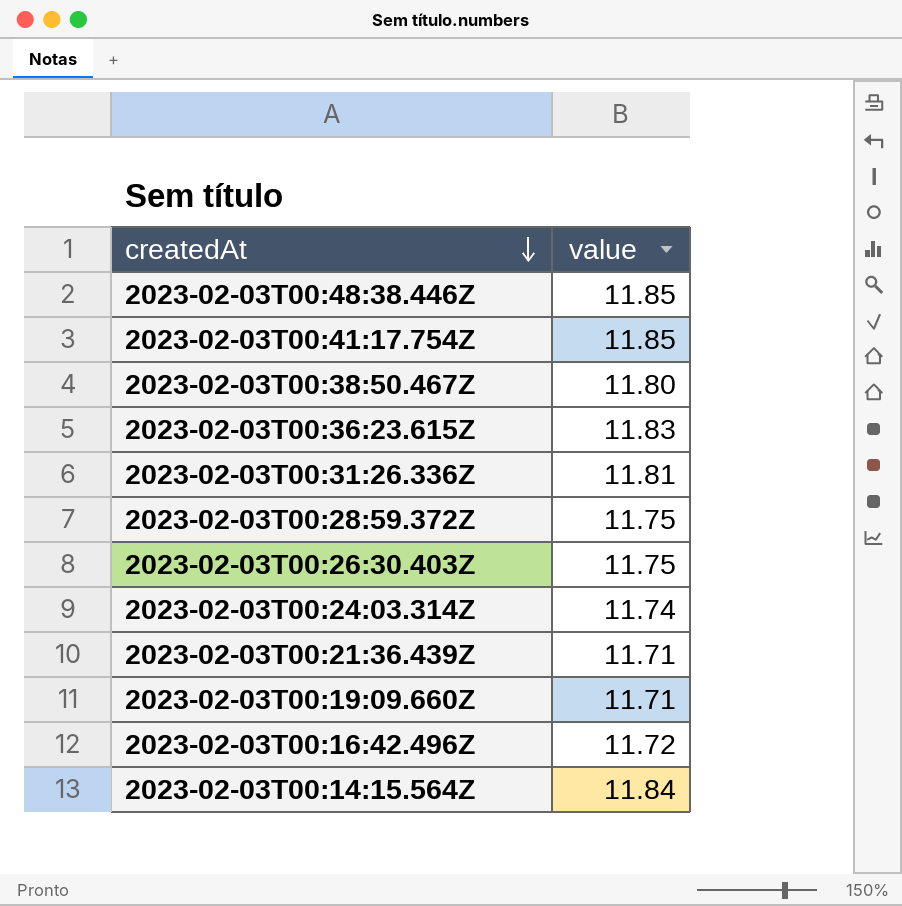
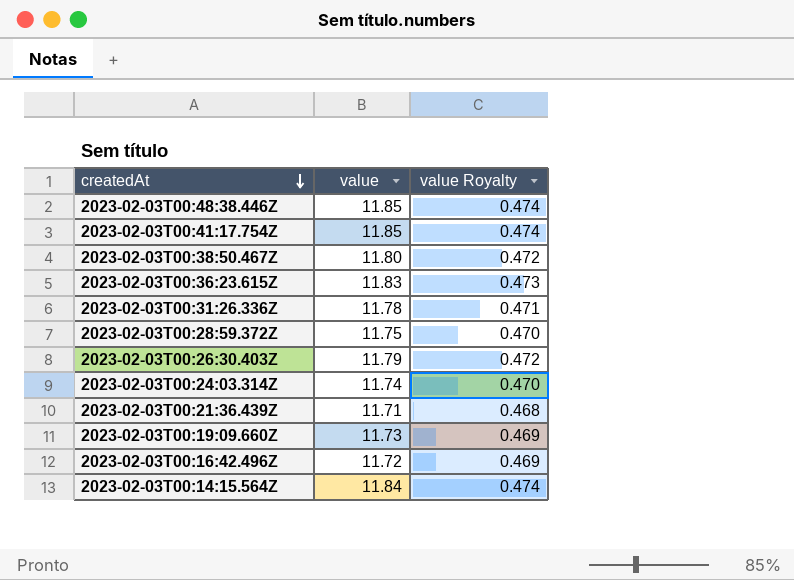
column value Royalty | formula: none -> [value] * 0.04
2023-02-03T00:31:26.336Z | value: 11.81 -> 11.78
2023-02-03T00:26:30.403Z | value: 11.75 -> 11.79
2023-02-03T00:19:09.660Z | value: 11.71 -> 11.73

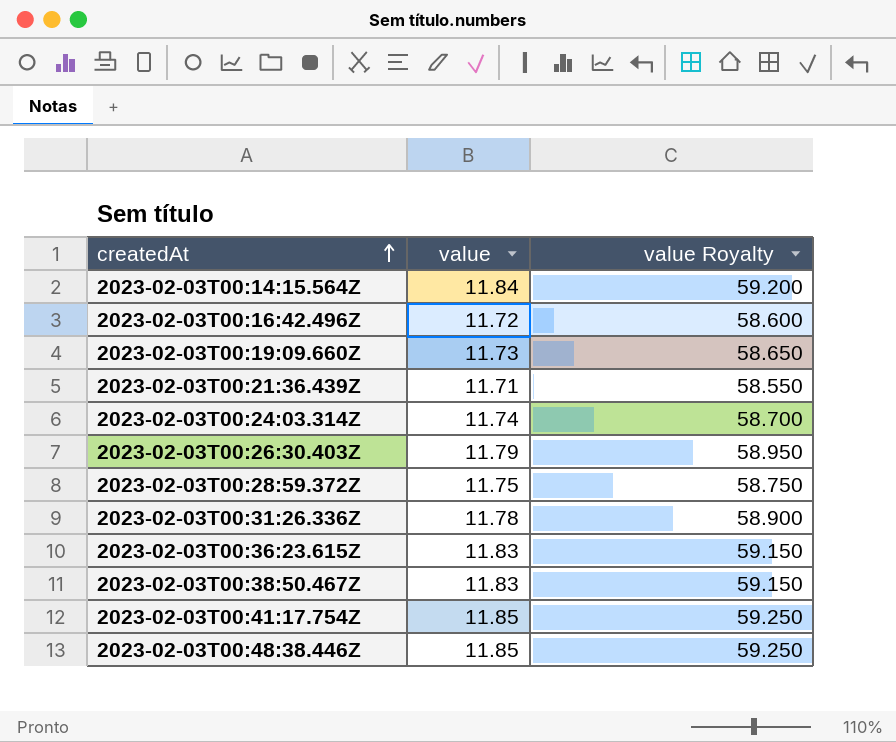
row order: createdAt descending -> createdAt ascending
column value Royalty | formula: [value] * 0.04 -> [value] * 5
2023-02-03T00:38:50.467Z | value: 11.80 -> 11.83

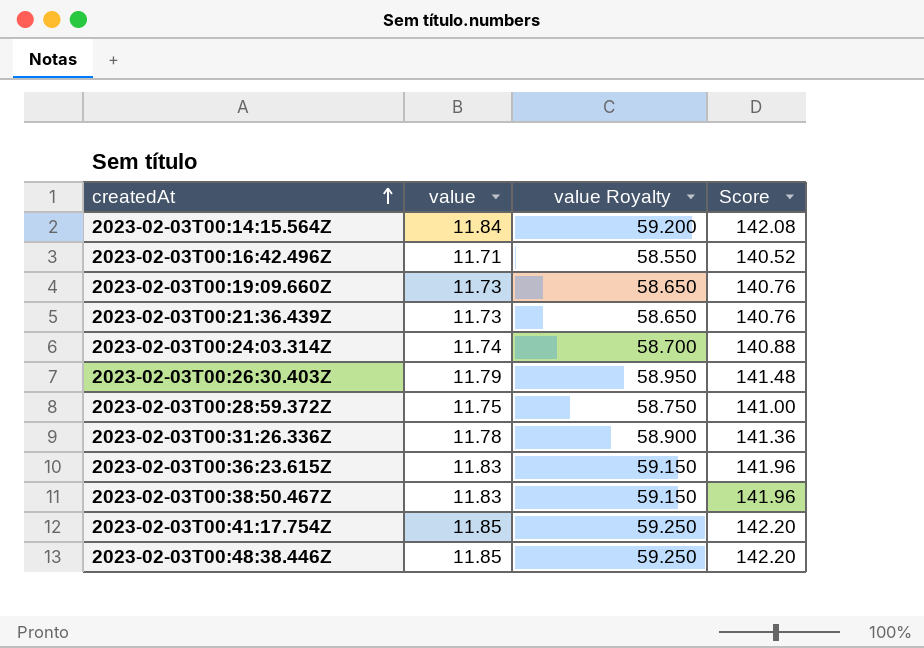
column Score | formula: none -> [value] * 12
2023-02-03T00:16:42.496Z | value: 11.72 -> 11.71
2023-02-03T00:16:42.496Z | value Royalty: 58.600 -> 58.550
2023-02-03T00:21:36.439Z | value: 11.71 -> 11.73
2023-02-03T00:21:36.439Z | value Royalty: 58.550 -> 58.650

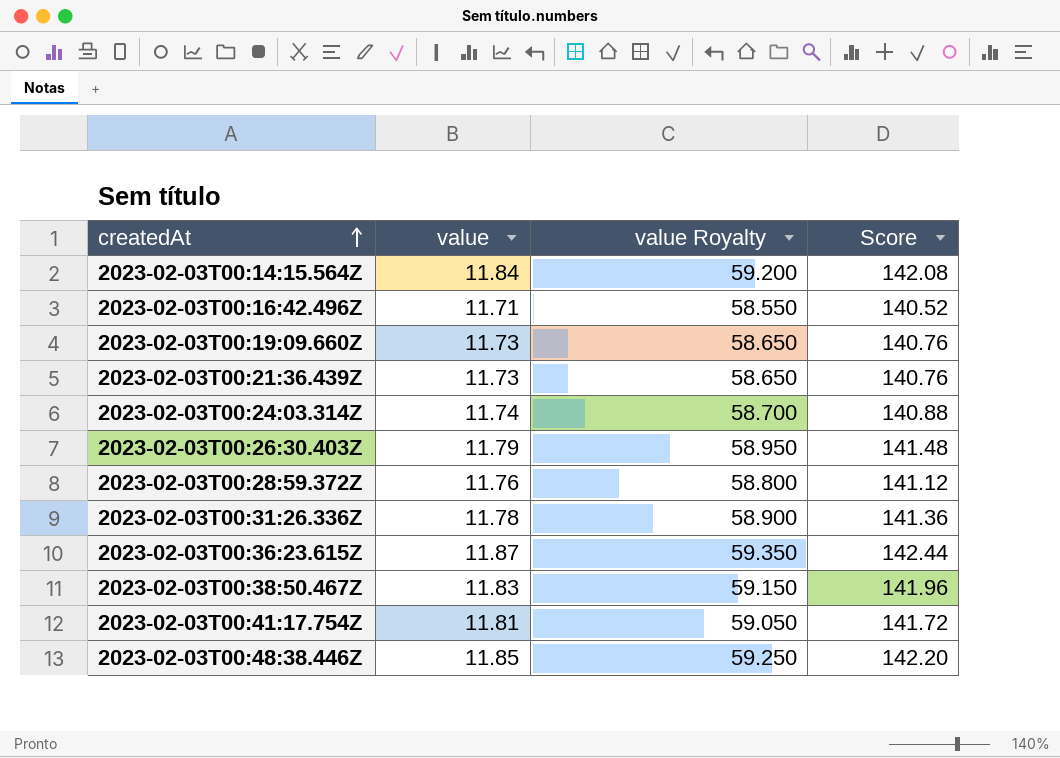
2023-02-03T00:28:59.372Z | value: 11.75 -> 11.76
2023-02-03T00:28:59.372Z | value Royalty: 58.750 -> 58.800
2023-02-03T00:28:59.372Z | Score: 141.00 -> 141.12
2023-02-03T00:36:23.615Z | value: 11.83 -> 11.87
2023-02-03T00:36:23.615Z | value Royalty: 59.150 -> 59.350
2023-02-03T00:36:23.615Z | Score: 141.96 -> 142.44
2023-02-03T00:41:17.754Z | value: 11.85 -> 11.81
2023-02-03T00:41:17.754Z | value Royalty: 59.250 -> 59.050
2023-02-03T00:41:17.754Z | Score: 142.20 -> 141.72

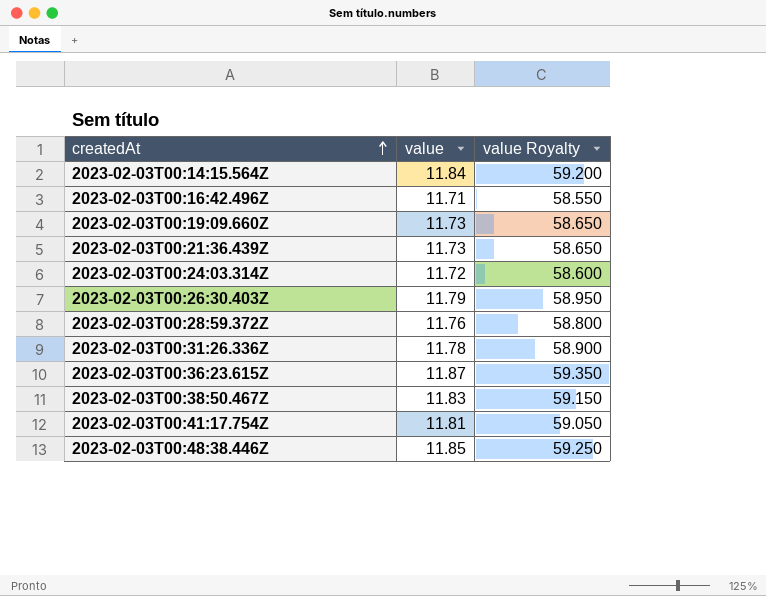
column Score | formula: [value] * 12 -> none
2023-02-03T00:24:03.314Z | value: 11.74 -> 11.72
2023-02-03T00:24:03.314Z | value Royalty: 58.700 -> 58.600

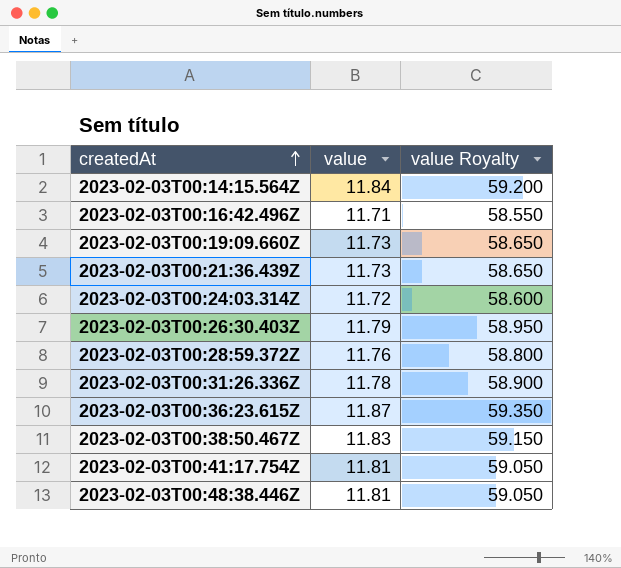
2023-02-03T00:48:38.446Z | value: 11.85 -> 11.81
2023-02-03T00:48:38.446Z | value Royalty: 59.250 -> 59.050

